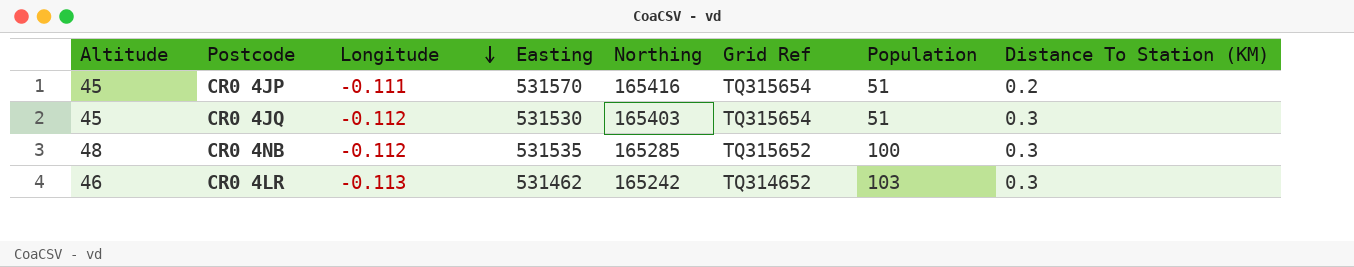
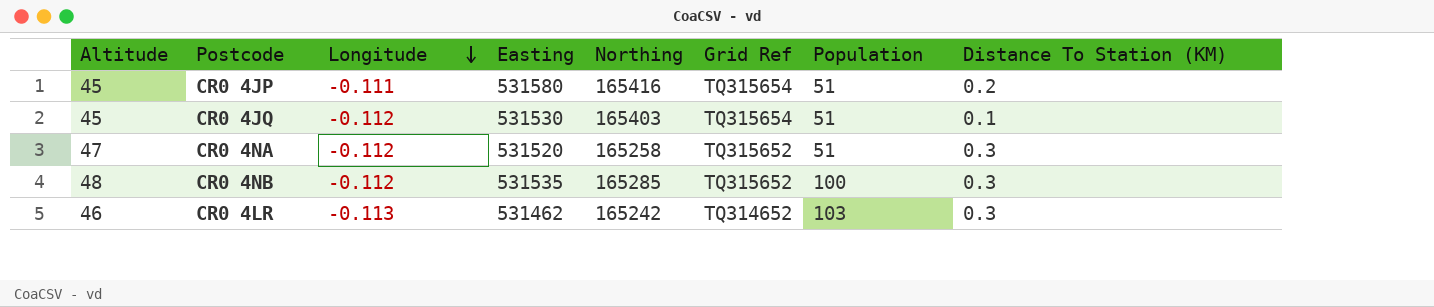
CR0 4JP | Easting: 531570 -> 531580
CR0 4JQ | Distance To Station (KM): 0.3 -> 0.1
row CR0 4NA: none -> 47 | -0.112 | 531520 | 165258 | TQ315652 | 51 | 0.3

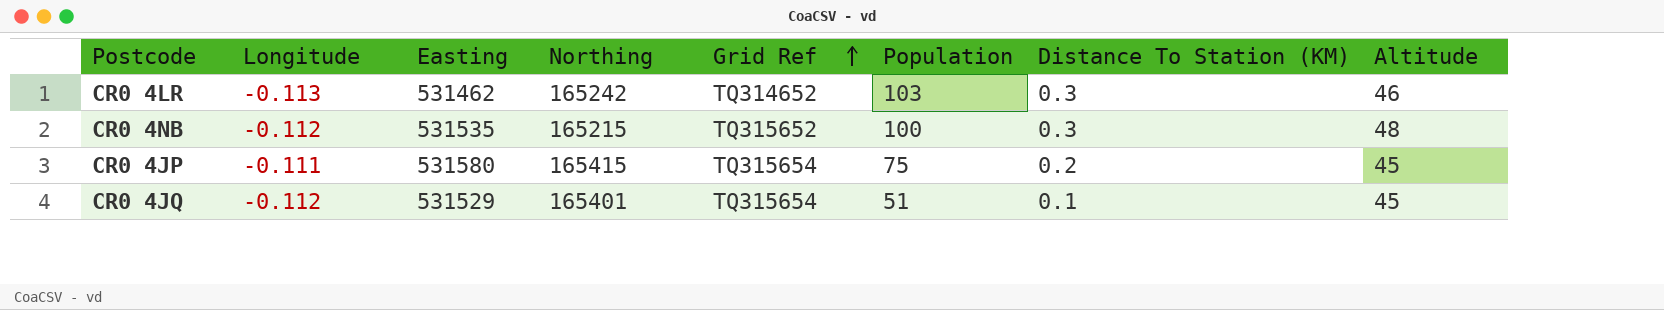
row order: Longitude descending -> Grid Ref ascending
column Altitude | position: 1 -> 8
row CR0 4NA: 47 | -0.112 | 531520 | 165258 | TQ315652 | 51 | 0.3 -> none
CR0 4NB | Northing: 165285 -> 165215
CR0 4JP | Northing: 165416 -> 165415
CR0 4JP | Population: 51 -> 75
CR0 4JQ | Easting: 531530 -> 531529
CR0 4JQ | Northing: 165403 -> 165401

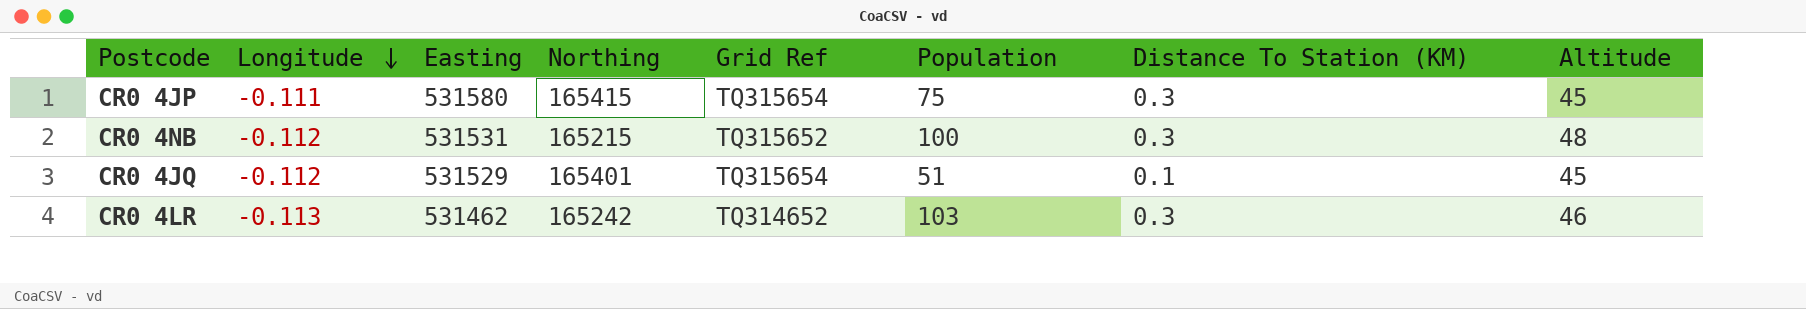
row order: Grid Ref ascending -> Longitude descending
CR0 4JP | Distance To Station (KM): 0.2 -> 0.3
CR0 4NB | Easting: 531535 -> 531531

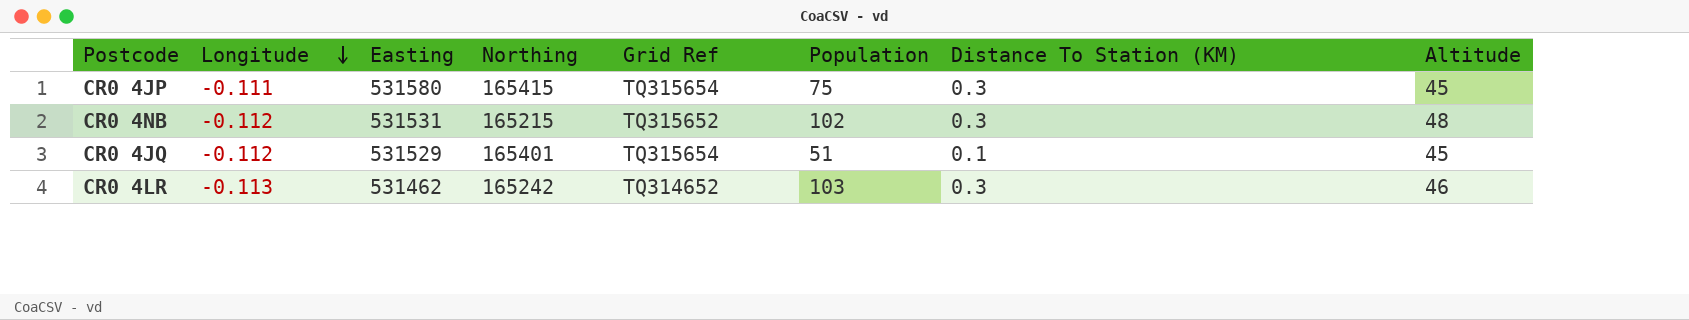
CR0 4NB | Population: 100 -> 102

